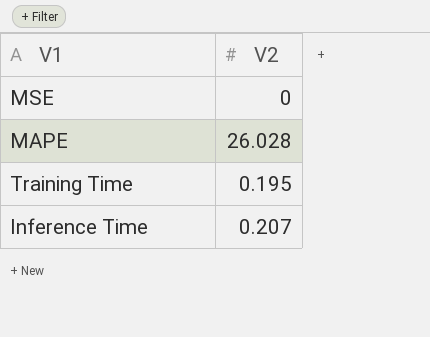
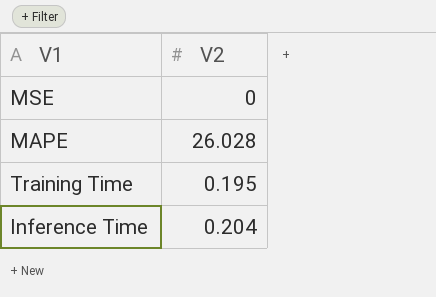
Inference Time | V2: 0.207 -> 0.204

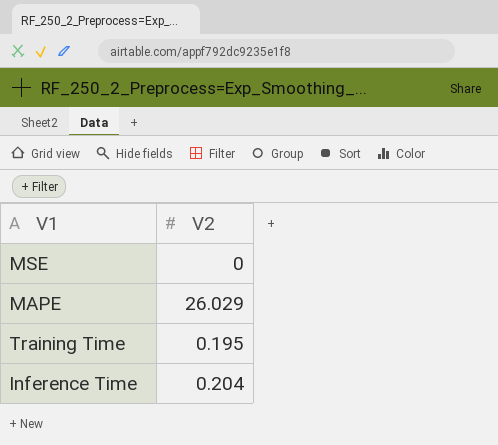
MAPE | V2: 26.028 -> 26.029

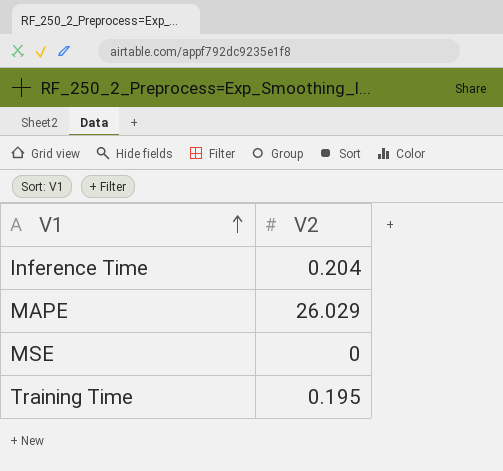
row order: none -> V1 ascending

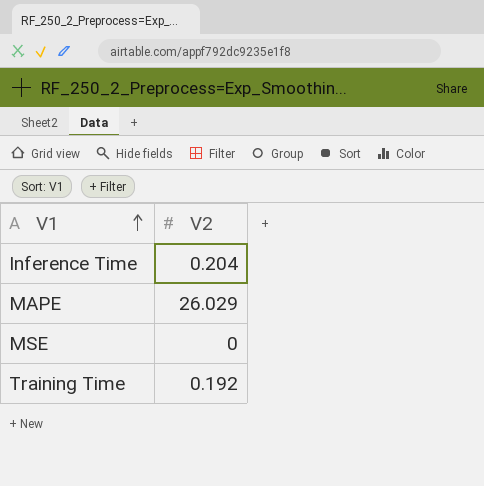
Training Time | V2: 0.195 -> 0.192

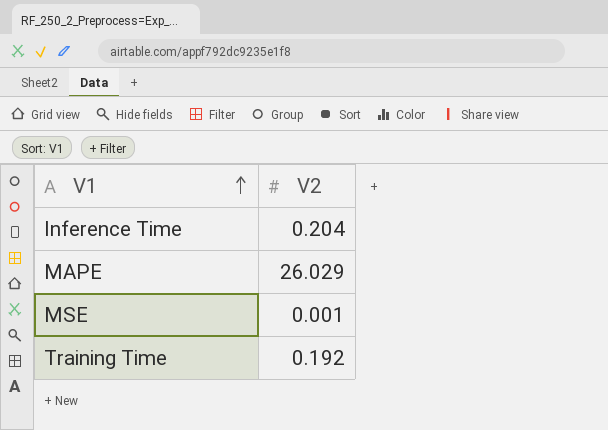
MSE | V2: 0 -> 0.001

